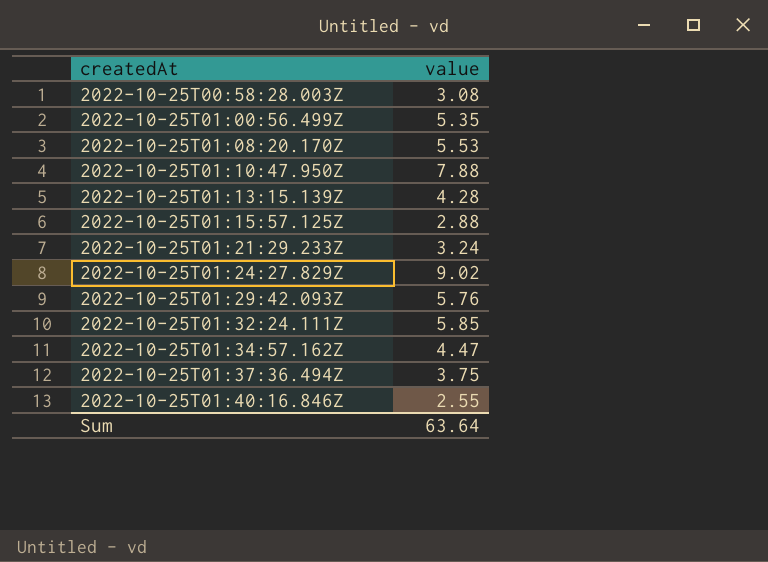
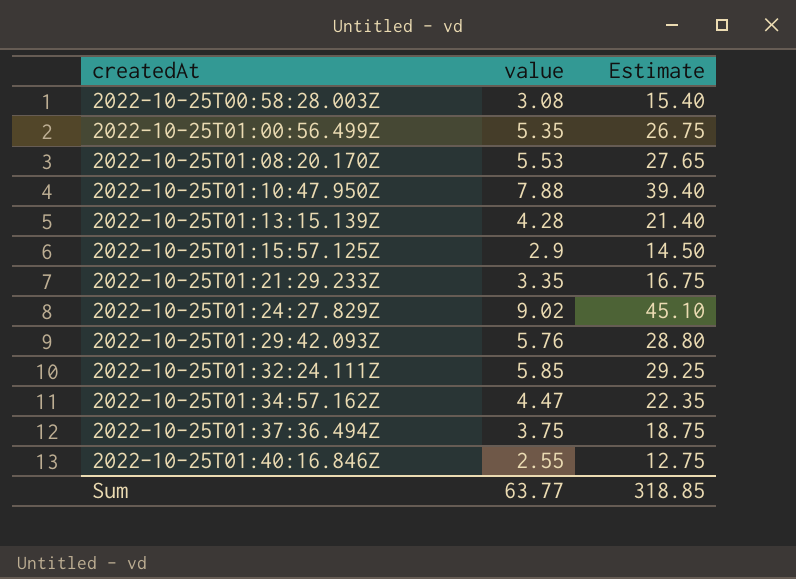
column Estimate | formula: none -> [value] * 5
2022-10-25T01:15:57.125Z | value: 2.88 -> 2.9
2022-10-25T01:21:29.233Z | value: 3.24 -> 3.35
Sum | value: 63.64 -> 63.77

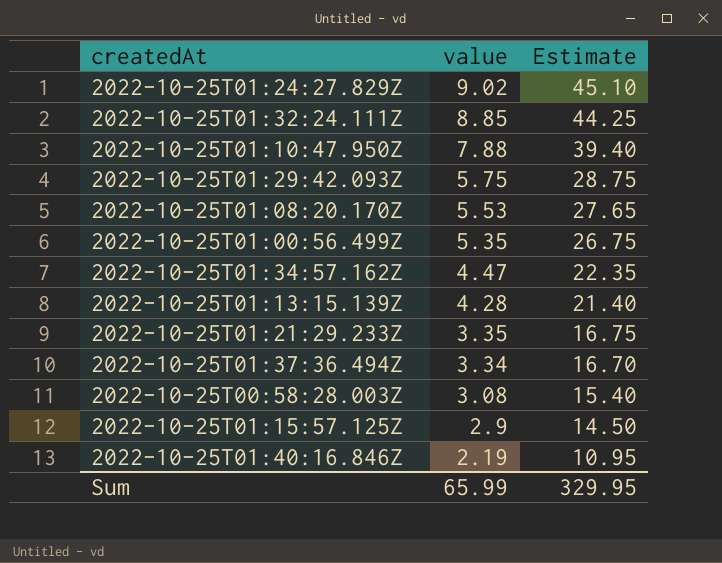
row order: createdAt ascending -> value descending
2022-10-25T01:32:24.111Z | value: 5.85 -> 8.85
2022-10-25T01:32:24.111Z | Estimate: 29.25 -> 44.25
2022-10-25T01:29:42.093Z | value: 5.76 -> 5.75
2022-10-25T01:29:42.093Z | Estimate: 28.80 -> 28.75
2022-10-25T01:37:36.494Z | value: 3.75 -> 3.34
2022-10-25T01:37:36.494Z | Estimate: 18.75 -> 16.70
2022-10-25T01:40:16.846Z | value: 2.55 -> 2.19
2022-10-25T01:40:16.846Z | Estimate: 12.75 -> 10.95
Sum | value: 63.77 -> 65.99
Sum | Estimate: 318.85 -> 329.95

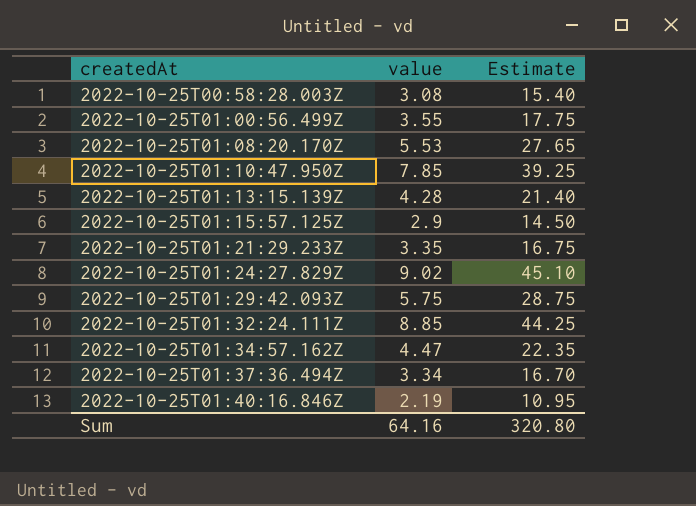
row order: value descending -> createdAt ascending
2022-10-25T01:00:56.499Z | value: 5.35 -> 3.55
2022-10-25T01:00:56.499Z | Estimate: 26.75 -> 17.75
2022-10-25T01:10:47.950Z | value: 7.88 -> 7.85
2022-10-25T01:10:47.950Z | Estimate: 39.40 -> 39.25
Sum | value: 65.99 -> 64.16
Sum | Estimate: 329.95 -> 320.80

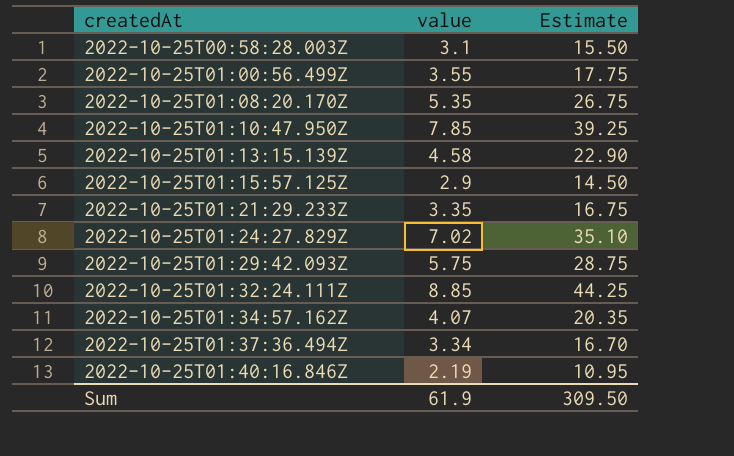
2022-10-25T00:58:28.003Z | value: 3.08 -> 3.1
2022-10-25T00:58:28.003Z | Estimate: 15.40 -> 15.50
2022-10-25T01:08:20.170Z | value: 5.53 -> 5.35
2022-10-25T01:08:20.170Z | Estimate: 27.65 -> 26.75
2022-10-25T01:13:15.139Z | value: 4.28 -> 4.58
2022-10-25T01:13:15.139Z | Estimate: 21.40 -> 22.90
2022-10-25T01:24:27.829Z | value: 9.02 -> 7.02
2022-10-25T01:24:27.829Z | Estimate: 45.10 -> 35.10
2022-10-25T01:34:57.162Z | value: 4.47 -> 4.07
2022-10-25T01:34:57.162Z | Estimate: 22.35 -> 20.35
Sum | value: 64.16 -> 61.9
Sum | Estimate: 320.80 -> 309.50

